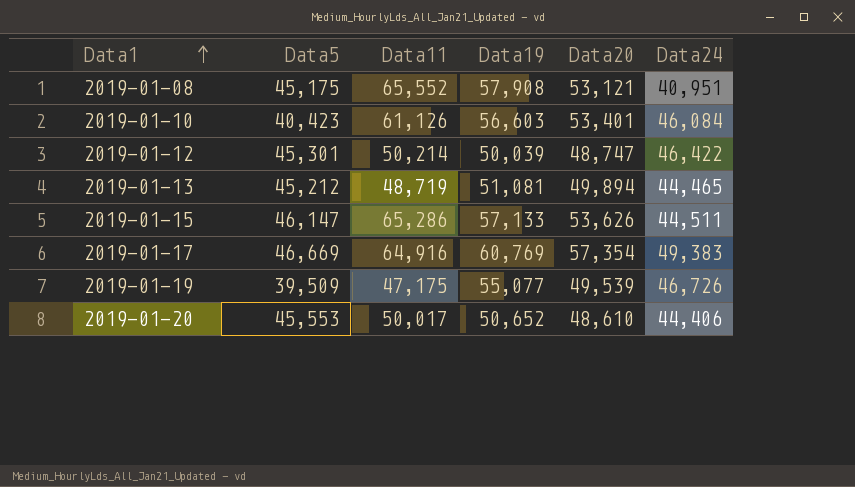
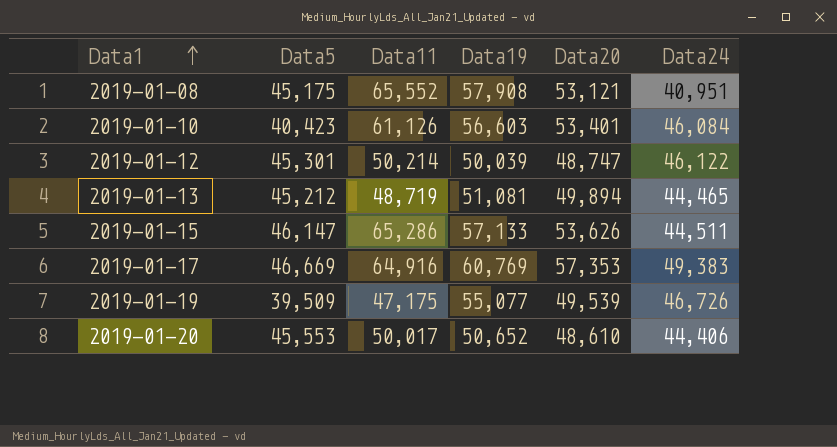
2019-01-12 | Data24: 46,422 -> 46,122
2019-01-17 | Data20: 57,354 -> 57,353

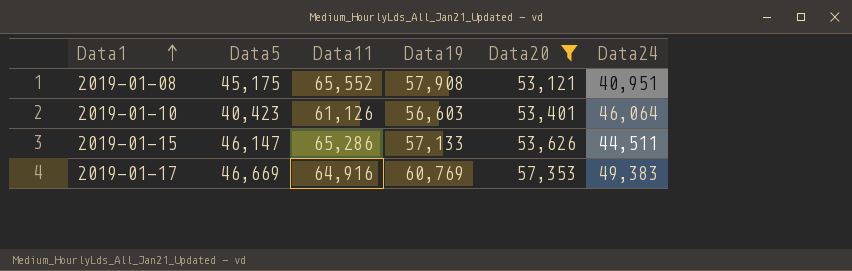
filter: none -> Data20 >= 53,121
2019-01-10 | Data24: 46,084 -> 46,064

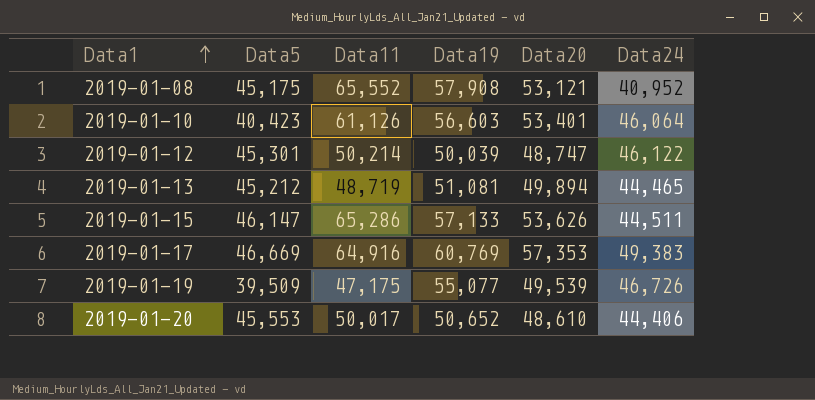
filter: Data20 >= 53,121 -> none
2019-01-08 | Data24: 40,951 -> 40,952

